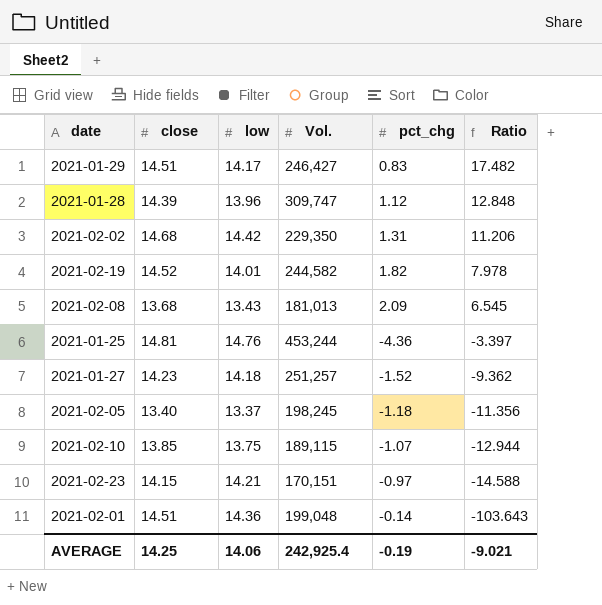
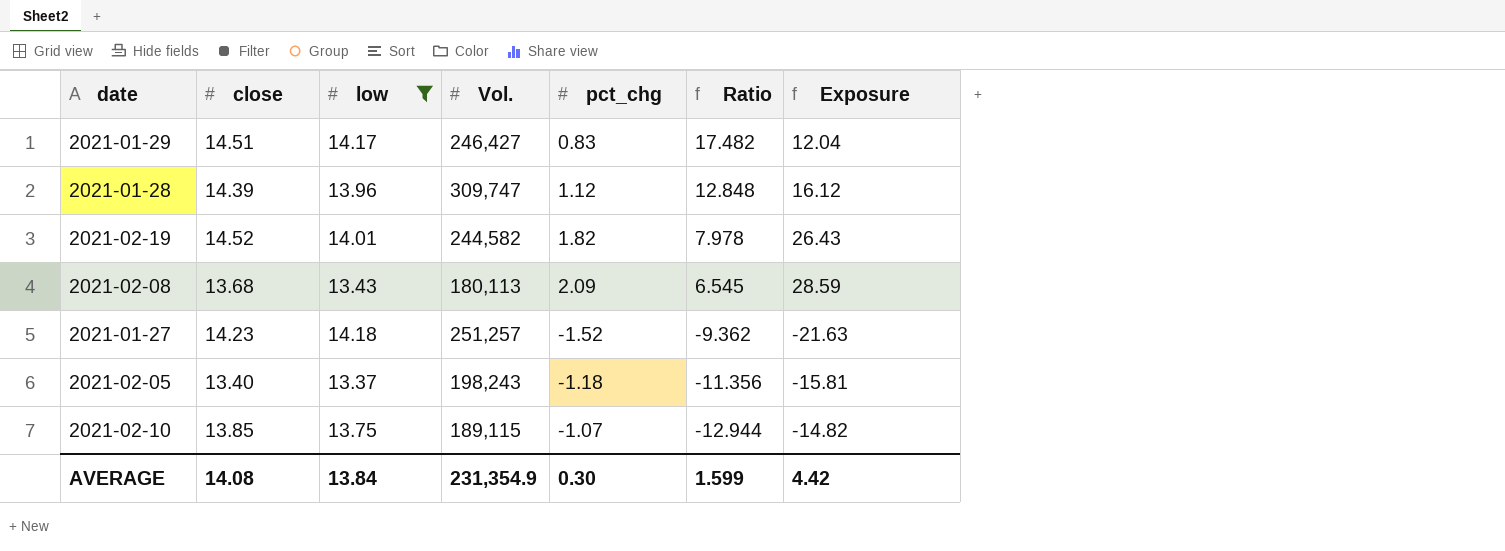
filter: none -> low <= 14.18
column Exposure | formula: none -> [close] * [pct_chg]
2021-02-08 | Vol.: 181,013 -> 180,113
2021-02-05 | Vol.: 198,245 -> 198,243
AVERAGE | close: 14.25 -> 14.08
AVERAGE | low: 14.06 -> 13.84
AVERAGE | Vol.: 242,925.4 -> 231,354.9
AVERAGE | pct_chg: -0.19 -> 0.30
AVERAGE | Ratio: -9.021 -> 1.599

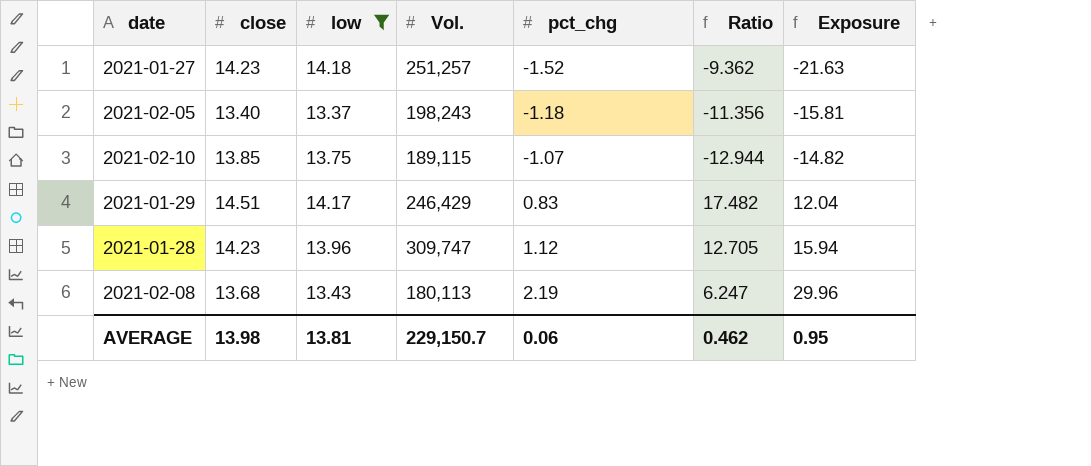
row order: Ratio descending -> pct_chg ascending
row 2021-02-19: 14.52 | 14.01 | 244,582 | 1.82 | 7.978 | 26.43 -> none
2021-01-29 | Vol.: 246,427 -> 246,429
2021-01-28 | close: 14.39 -> 14.23
2021-01-28 | Ratio: 12.848 -> 12.705
2021-01-28 | Exposure: 16.12 -> 15.94
2021-02-08 | pct_chg: 2.09 -> 2.19
2021-02-08 | Ratio: 6.545 -> 6.247
2021-02-08 | Exposure: 28.59 -> 29.96
AVERAGE | close: 14.08 -> 13.98
AVERAGE | low: 13.84 -> 13.81
AVERAGE | Vol.: 231,354.9 -> 229,150.7
AVERAGE | pct_chg: 0.30 -> 0.06
AVERAGE | Ratio: 1.599 -> 0.462
AVERAGE | Exposure: 4.42 -> 0.95

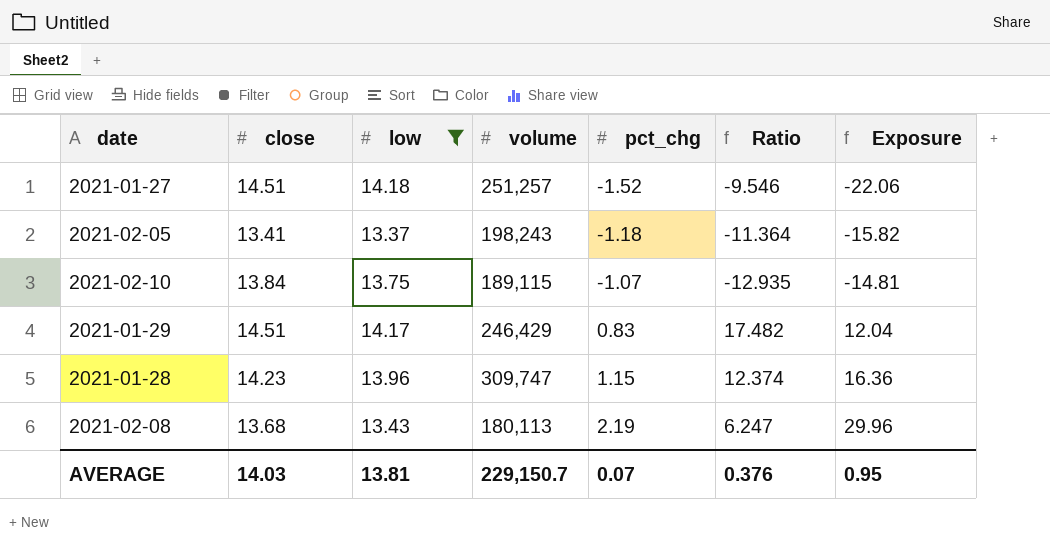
column name: Vol. -> volume
2021-01-27 | close: 14.23 -> 14.51
2021-01-27 | Ratio: -9.362 -> -9.546
2021-01-27 | Exposure: -21.63 -> -22.06
2021-02-05 | close: 13.40 -> 13.41
2021-02-05 | Ratio: -11.356 -> -11.364
2021-02-05 | Exposure: -15.81 -> -15.82
2021-02-10 | close: 13.85 -> 13.84
2021-02-10 | Ratio: -12.944 -> -12.935
2021-02-10 | Exposure: -14.82 -> -14.81
2021-01-28 | pct_chg: 1.12 -> 1.15
2021-01-28 | Ratio: 12.705 -> 12.374
2021-01-28 | Exposure: 15.94 -> 16.36
AVERAGE | close: 13.98 -> 14.03
AVERAGE | pct_chg: 0.06 -> 0.07
AVERAGE | Ratio: 0.462 -> 0.376

